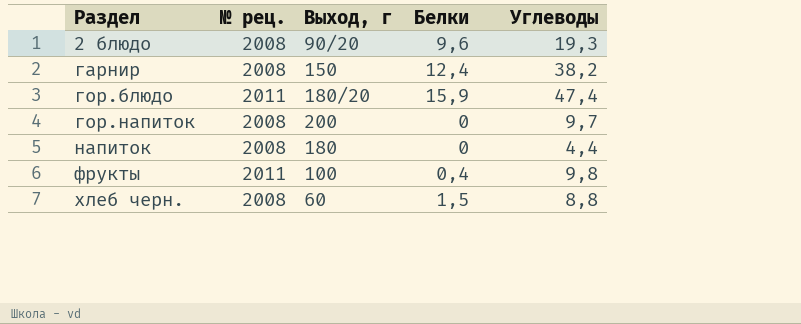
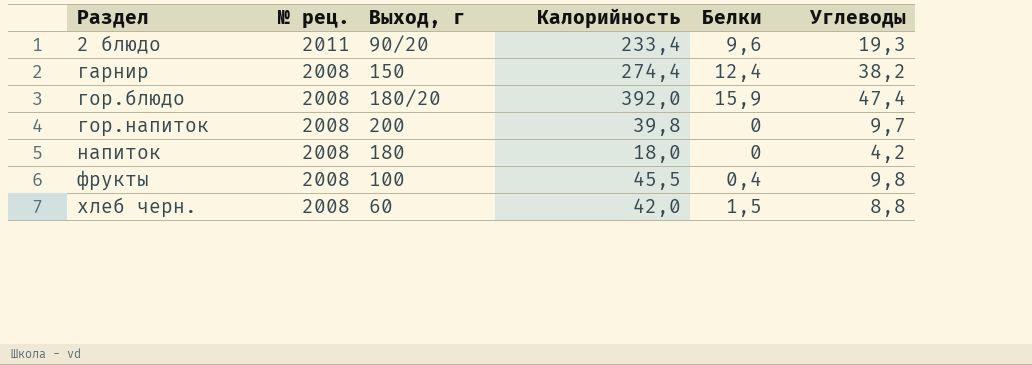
column Калорийность | position: none -> 4
2 блюдо | № рец.: 2008 -> 2011
гор.блюдо | № рец.: 2011 -> 2008
напиток | Углеводы: 4,4 -> 4,2
фрукты | № рец.: 2011 -> 2008

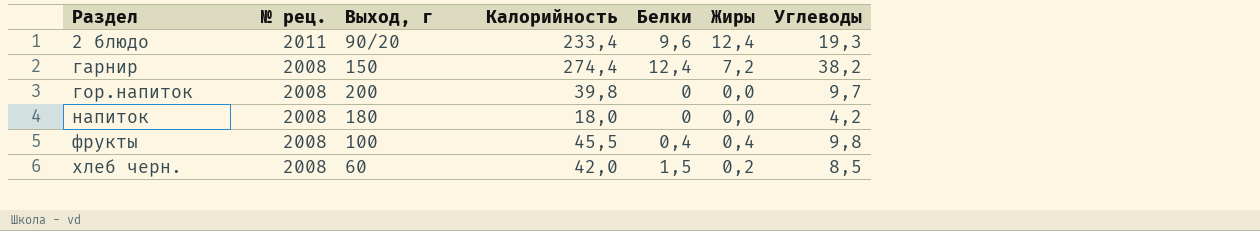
column Жиры | position: none -> 6
row гор.блюдо: 2008 | 180/20 | 392,0 | 15,9 | 47,4 -> none
хлеб черн. | Углеводы: 8,8 -> 8,5

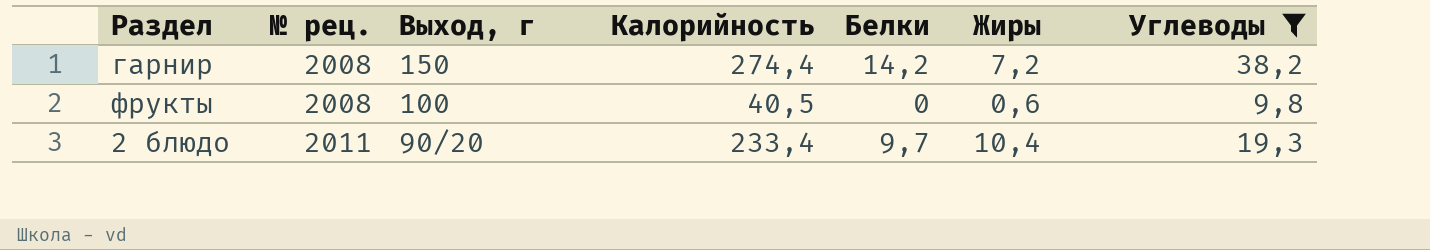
filter: none -> Углеводы >= 9,8
row order: Раздел ascending -> № рец. ascending
гарнир | Белки: 12,4 -> 14,2
фрукты | Калорийность: 45,5 -> 40,5
фрукты | Белки: 0,4 -> 0
фрукты | Жиры: 0,4 -> 0,6
2 блюдо | Белки: 9,6 -> 9,7
2 блюдо | Жиры: 12,4 -> 10,4

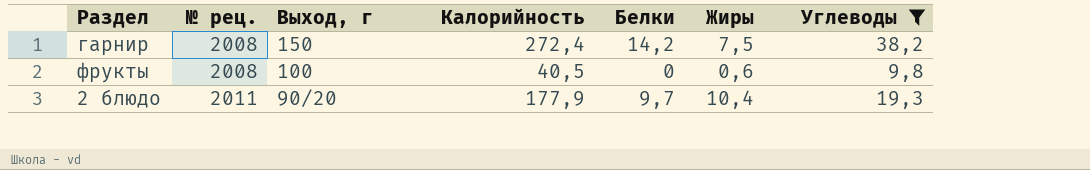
гарнир | Калорийность: 274,4 -> 272,4
гарнир | Жиры: 7,2 -> 7,5
2 блюдо | Калорийность: 233,4 -> 177,9

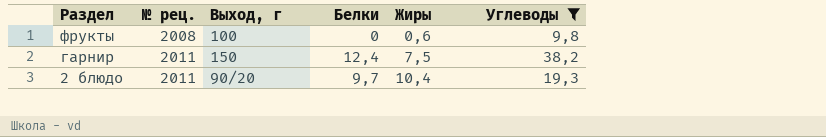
row order: № рец. ascending -> Раздел descending
column Калорийность | position: 4 -> none
гарнир | № рец.: 2008 -> 2011
гарнир | Белки: 14,2 -> 12,4

